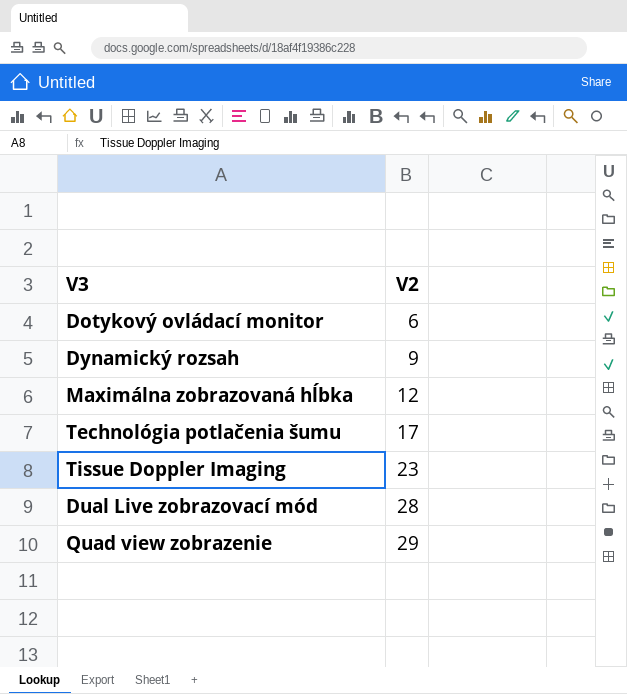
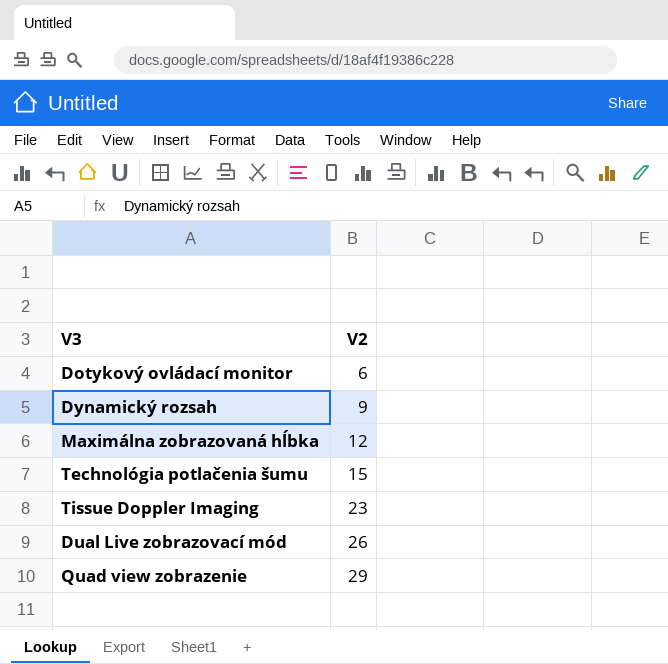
Technológia potlačenia šumu | V2: 17 -> 15
Dual Live zobrazovací mód | V2: 28 -> 26

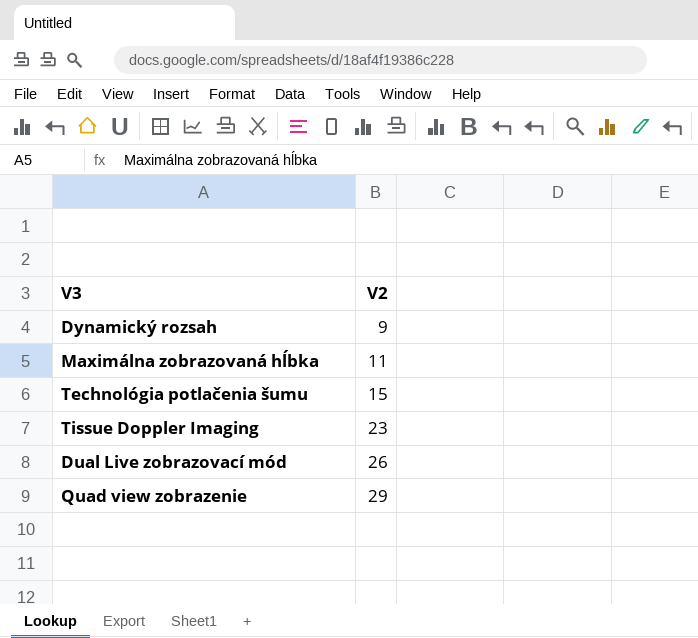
row Dotykový ovládací monitor: 6 -> none
Maximálna zobrazovaná hĺbka | V2: 12 -> 11

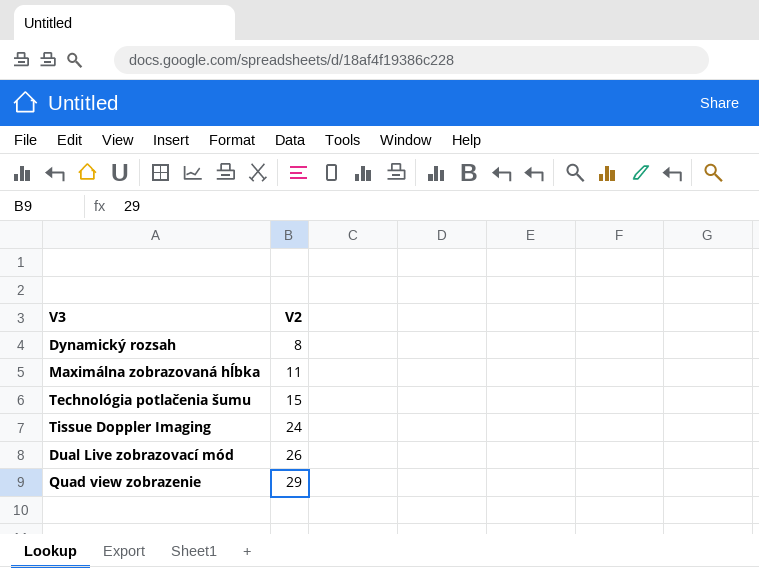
Dynamický rozsah | V2: 9 -> 8
Tissue Doppler Imaging | V2: 23 -> 24

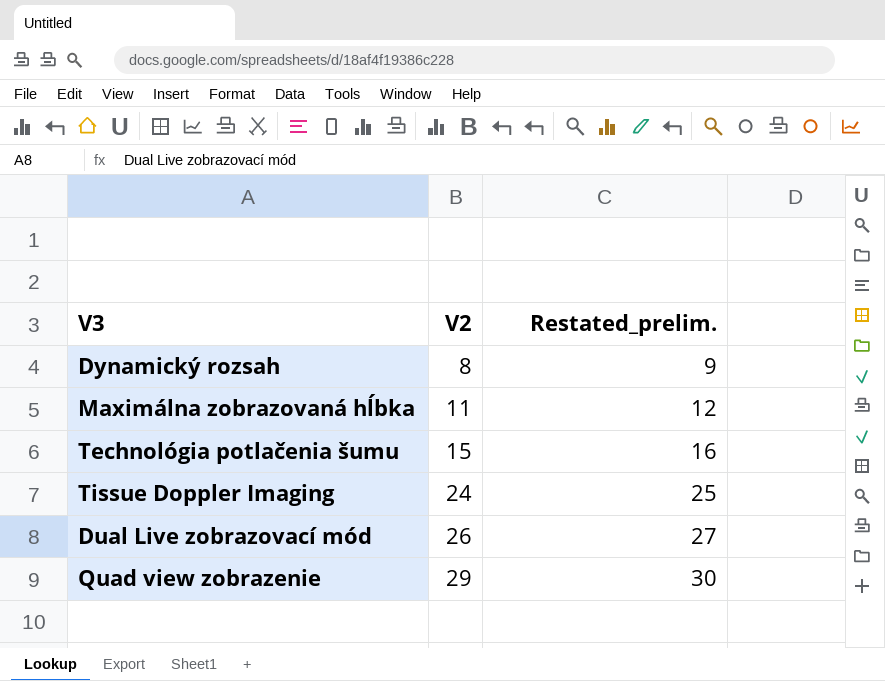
column Restated_prelim. | formula: none -> [V2] + 1

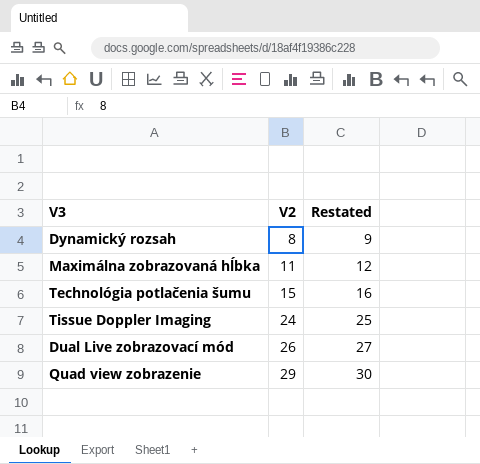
column name: Restated_prelim. -> Restated

